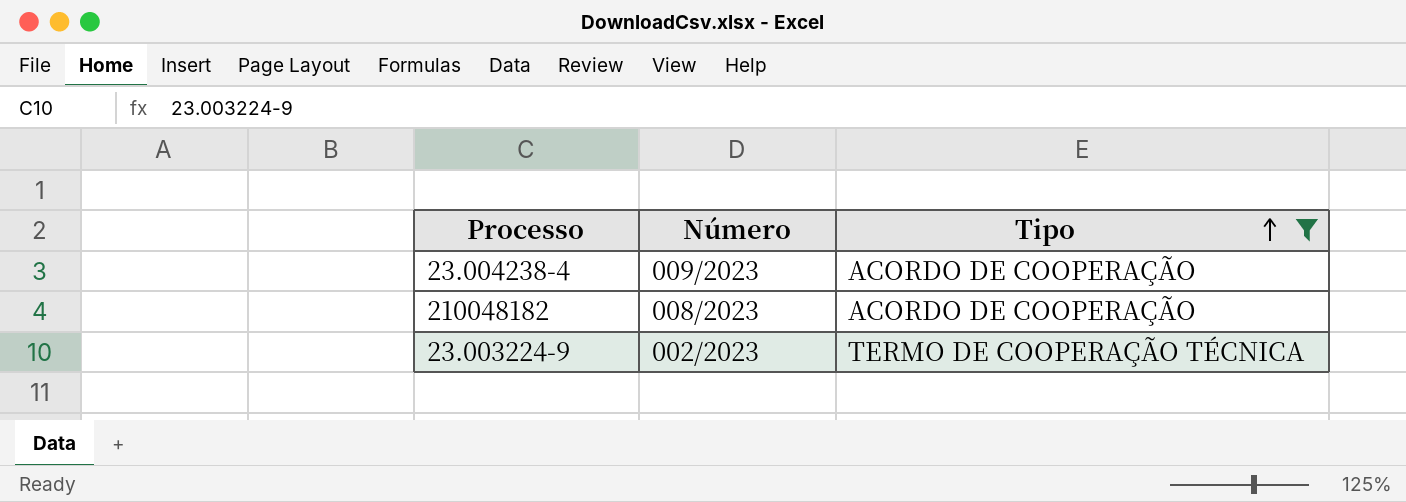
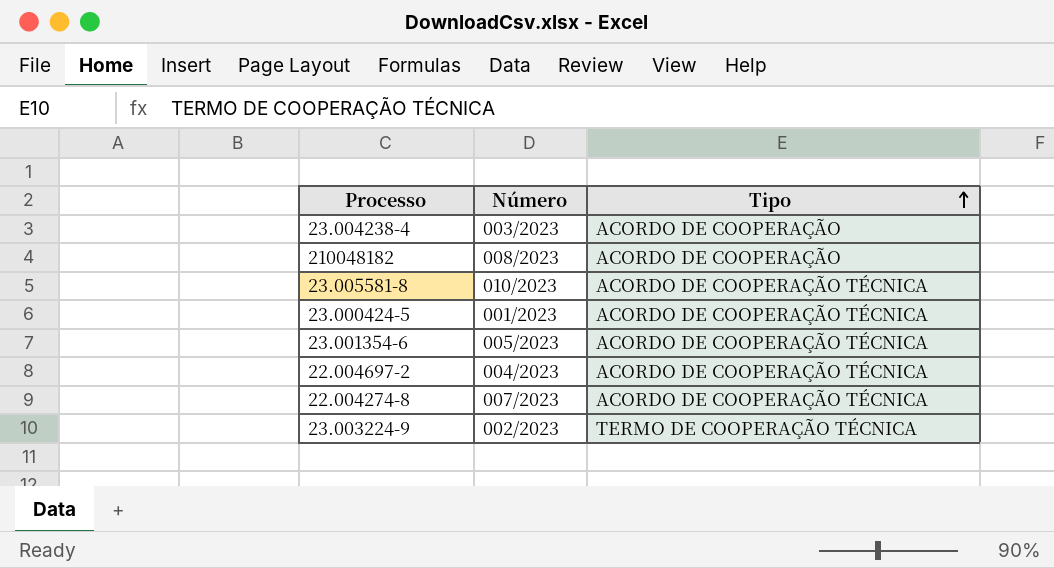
filter: Tipo != ACORDO DE COOPERAÇÃO TÉCNICA -> none
23.004238-4 | Número: 009/2023 -> 003/2023

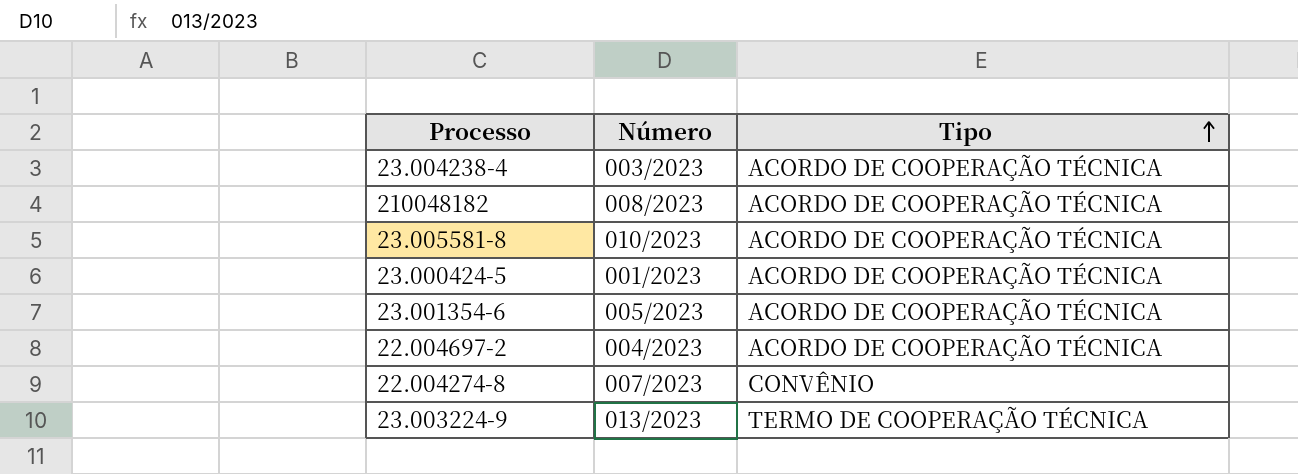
23.004238-4 | Tipo: ACORDO DE COOPERAÇÃO -> ACORDO DE COOPERAÇÃO TÉCNICA
210048182 | Tipo: ACORDO DE COOPERAÇÃO -> ACORDO DE COOPERAÇÃO TÉCNICA
22.004274-8 | Tipo: ACORDO DE COOPERAÇÃO TÉCNICA -> CONVÊNIO
23.003224-9 | Número: 002/2023 -> 013/2023

